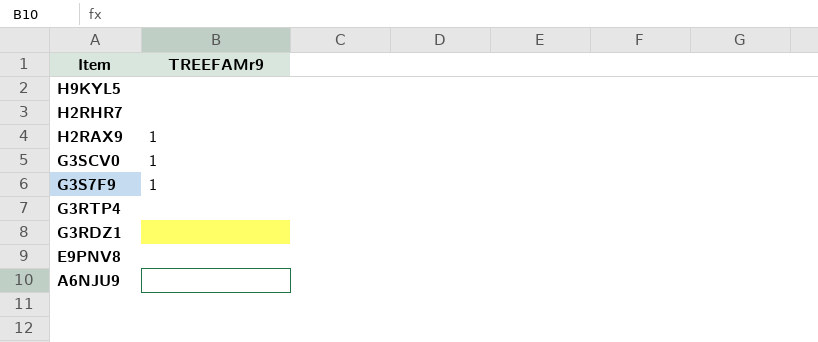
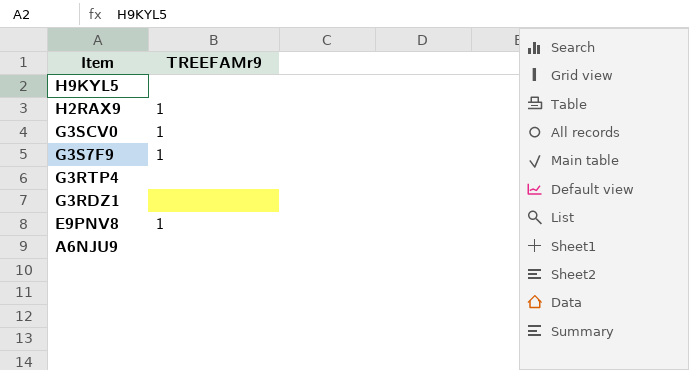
row H2RHR7: none -> none
E9PNV8 | TREEFAMr9: none -> 1

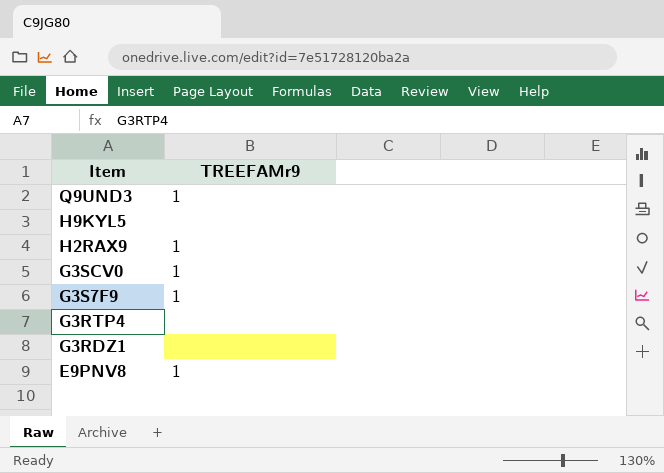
row A6NJU9: none -> none
row Q9UND3: none -> 1

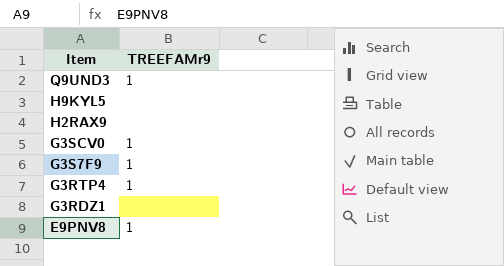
H2RAX9 | TREEFAMr9: 1 -> none
G3RTP4 | TREEFAMr9: none -> 1

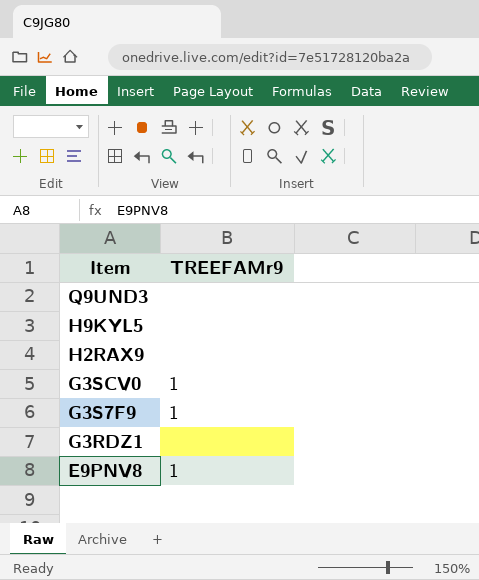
row G3RTP4: 1 -> none
Q9UND3 | TREEFAMr9: 1 -> none

